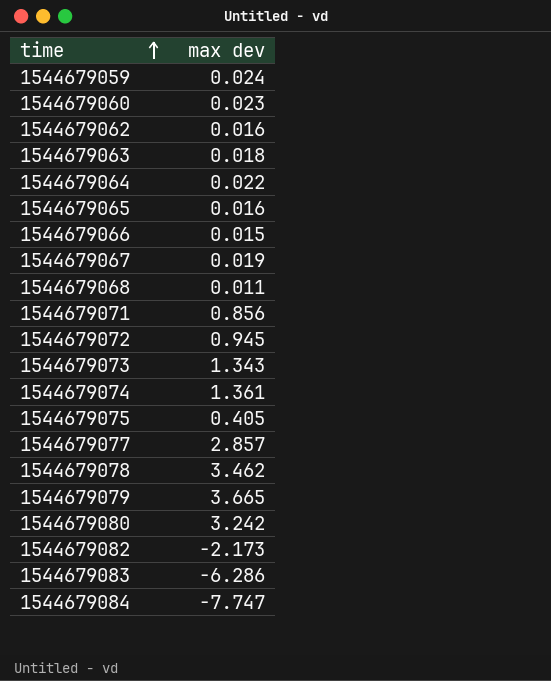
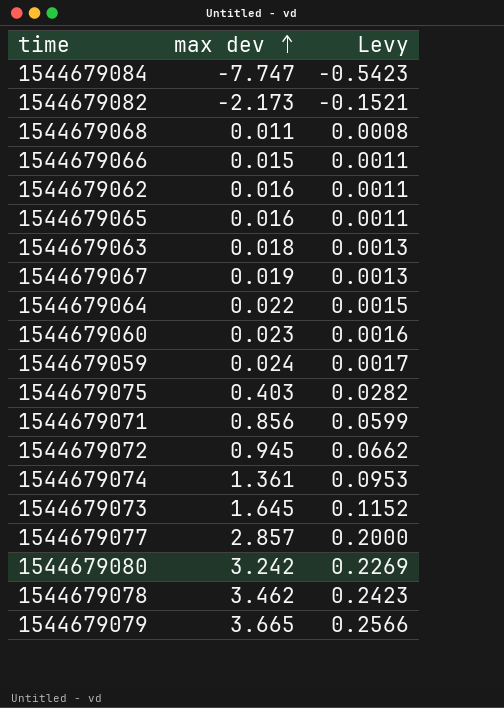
row order: time ascending -> max dev ascending
column Levy | formula: none -> [max dev] * 0.07
row 1544679083: -6.286 -> none
1544679075 | max dev: 0.405 -> 0.403
1544679073 | max dev: 1.343 -> 1.645

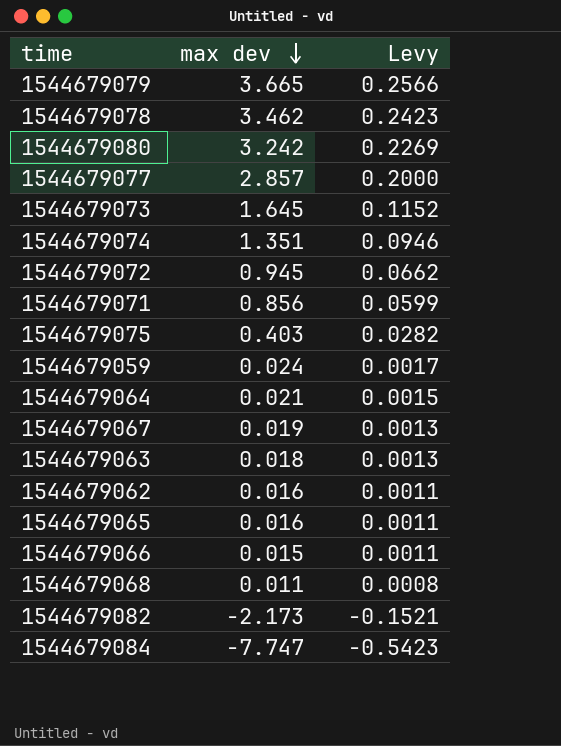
row order: max dev ascending -> max dev descending
row 1544679060: 0.023 | 0.0016 -> none
1544679074 | max dev: 1.361 -> 1.351
1544679074 | Levy: 0.0953 -> 0.0946
1544679064 | max dev: 0.022 -> 0.021

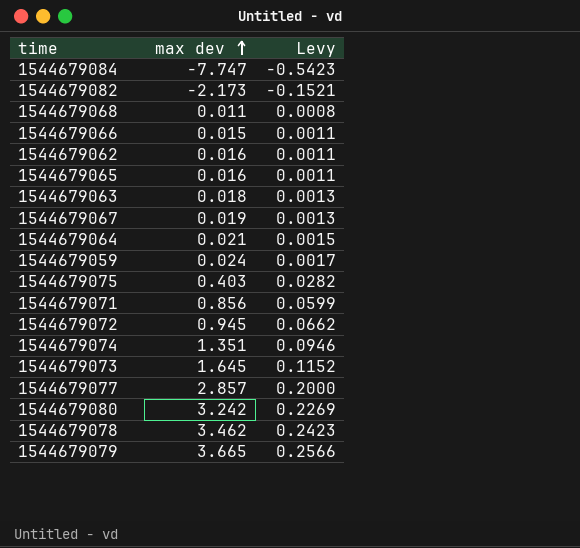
row order: max dev descending -> max dev ascending

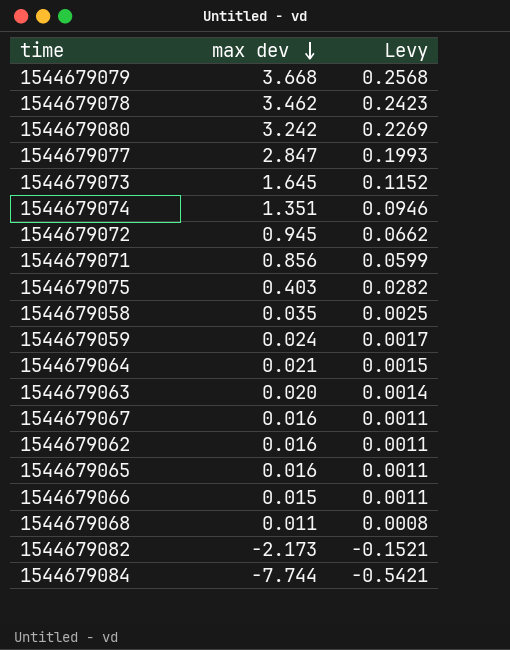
row order: max dev ascending -> max dev descending
1544679079 | max dev: 3.665 -> 3.668
1544679079 | Levy: 0.2566 -> 0.2568
1544679077 | max dev: 2.857 -> 2.847
1544679077 | Levy: 0.2000 -> 0.1993
row 1544679058: none -> 0.035 | 0.0025
1544679063 | max dev: 0.018 -> 0.020
1544679063 | Levy: 0.0013 -> 0.0014
1544679067 | max dev: 0.019 -> 0.016
1544679067 | Levy: 0.0013 -> 0.0011
1544679084 | max dev: -7.747 -> -7.744
1544679084 | Levy: -0.5423 -> -0.5421

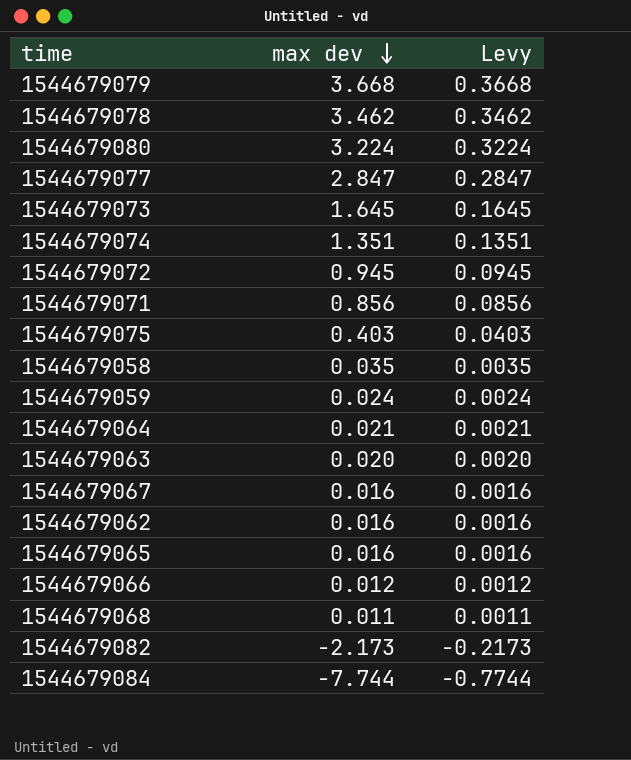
column Levy | formula: [max dev] * 0.07 -> [max dev] * 0.1
1544679080 | max dev: 3.242 -> 3.224
1544679066 | max dev: 0.015 -> 0.012

